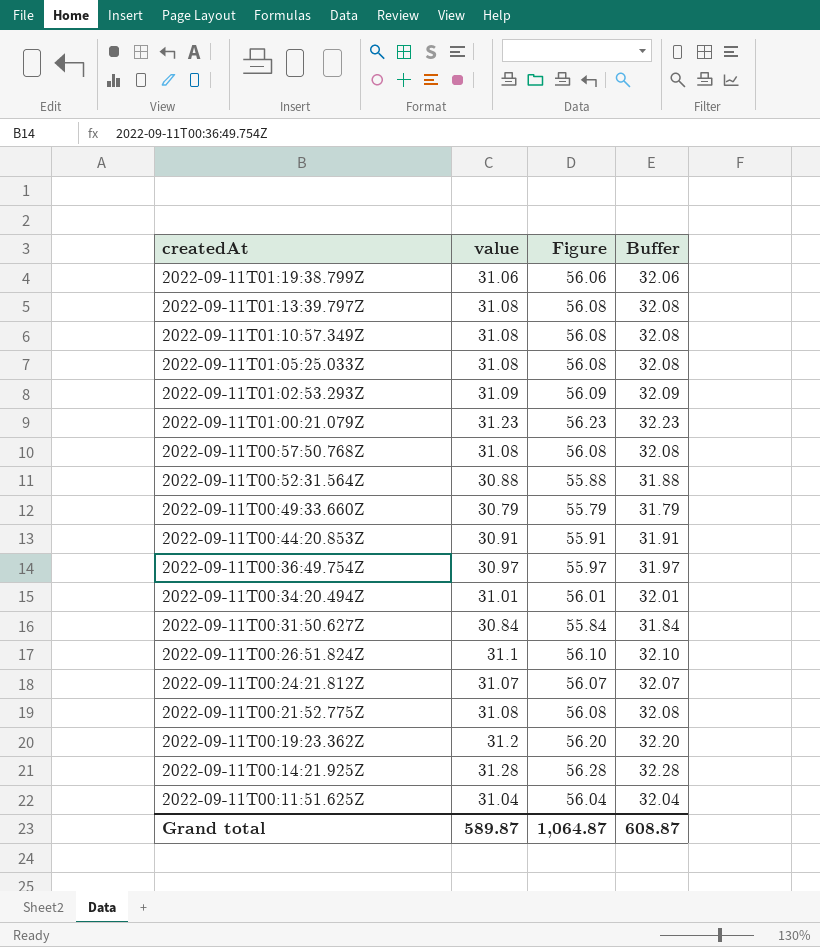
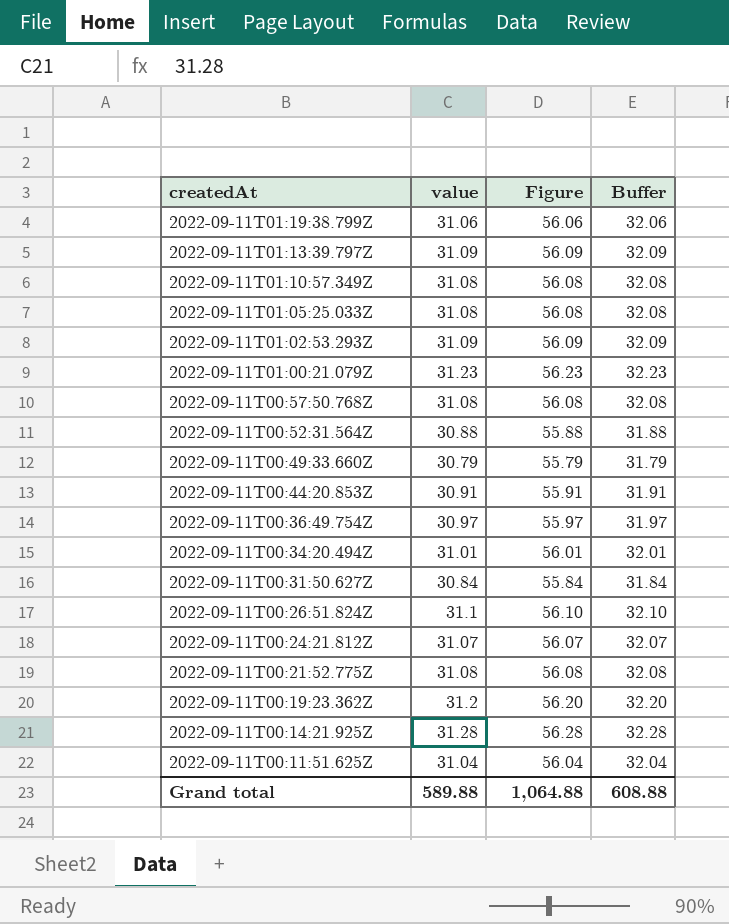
2022-09-11T01:13:39.797Z | value: 31.08 -> 31.09
2022-09-11T01:13:39.797Z | Figure: 56.08 -> 56.09
2022-09-11T01:13:39.797Z | Buffer: 32.08 -> 32.09
Grand total | value: 589.87 -> 589.88
Grand total | Figure: 1,064.87 -> 1,064.88
Grand total | Buffer: 608.87 -> 608.88

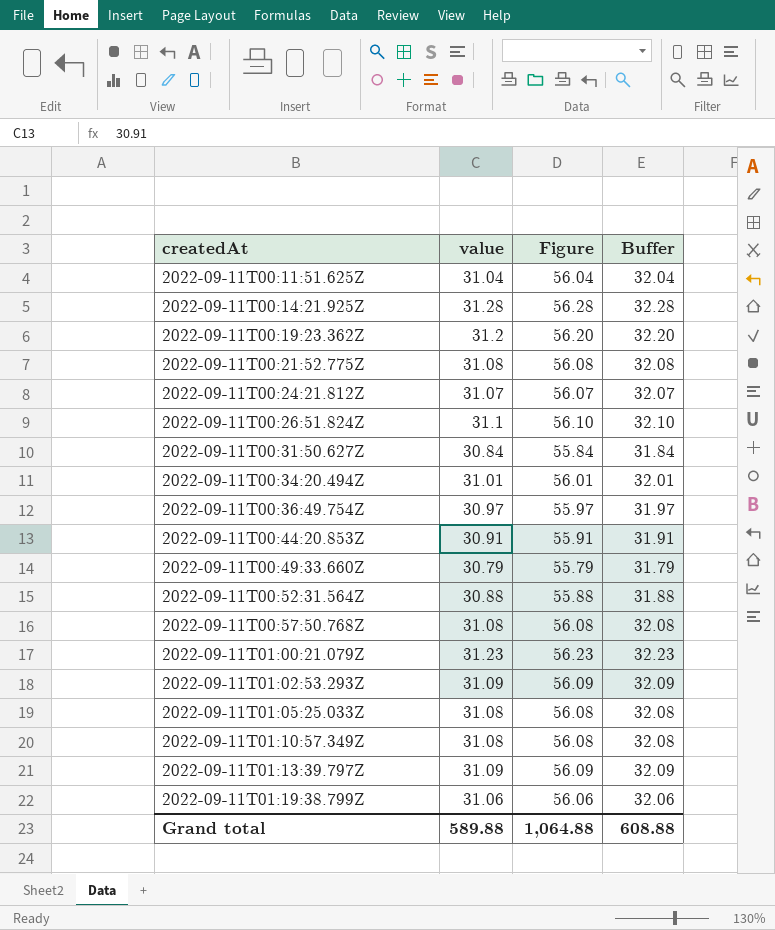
row order: createdAt descending -> createdAt ascending

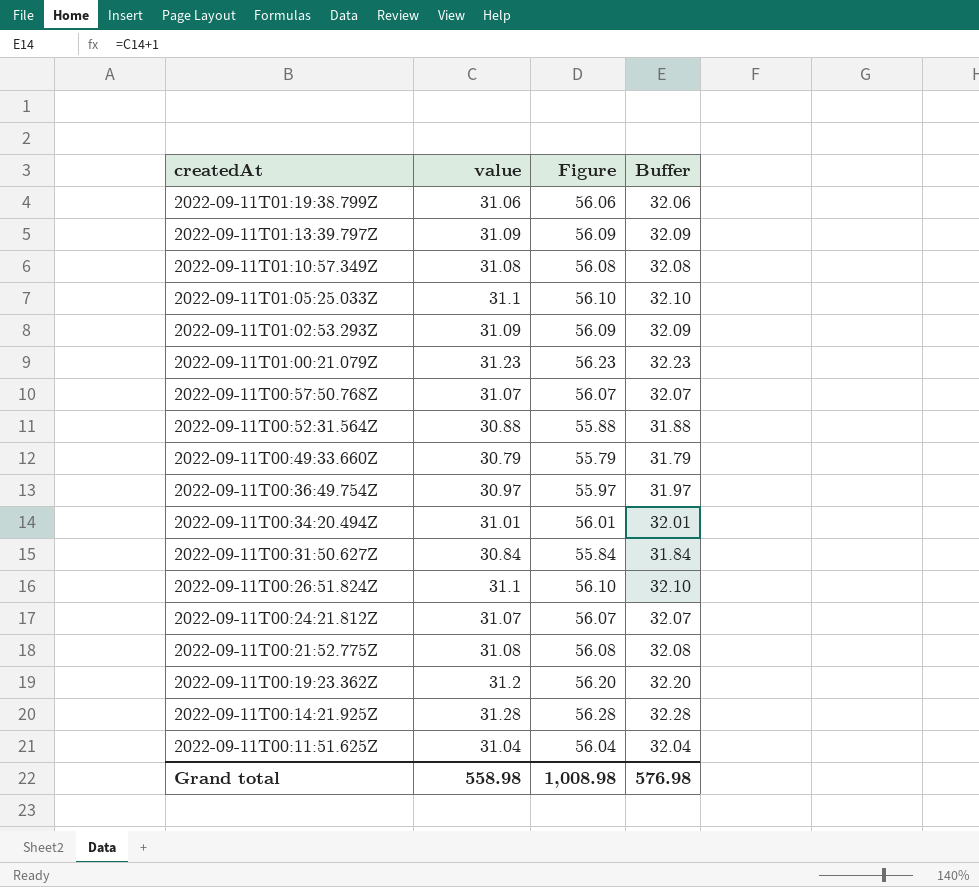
row order: createdAt ascending -> createdAt descending
row 2022-09-11T00:44:20.853Z: 30.91 | 55.91 | 31.91 -> none
2022-09-11T01:05:25.033Z | value: 31.08 -> 31.1
2022-09-11T01:05:25.033Z | Figure: 56.08 -> 56.10
2022-09-11T01:05:25.033Z | Buffer: 32.08 -> 32.10
2022-09-11T00:57:50.768Z | value: 31.08 -> 31.07
2022-09-11T00:57:50.768Z | Figure: 56.08 -> 56.07
2022-09-11T00:57:50.768Z | Buffer: 32.08 -> 32.07
Grand total | value: 589.88 -> 558.98
Grand total | Figure: 1,064.88 -> 1,008.98
Grand total | Buffer: 608.88 -> 576.98

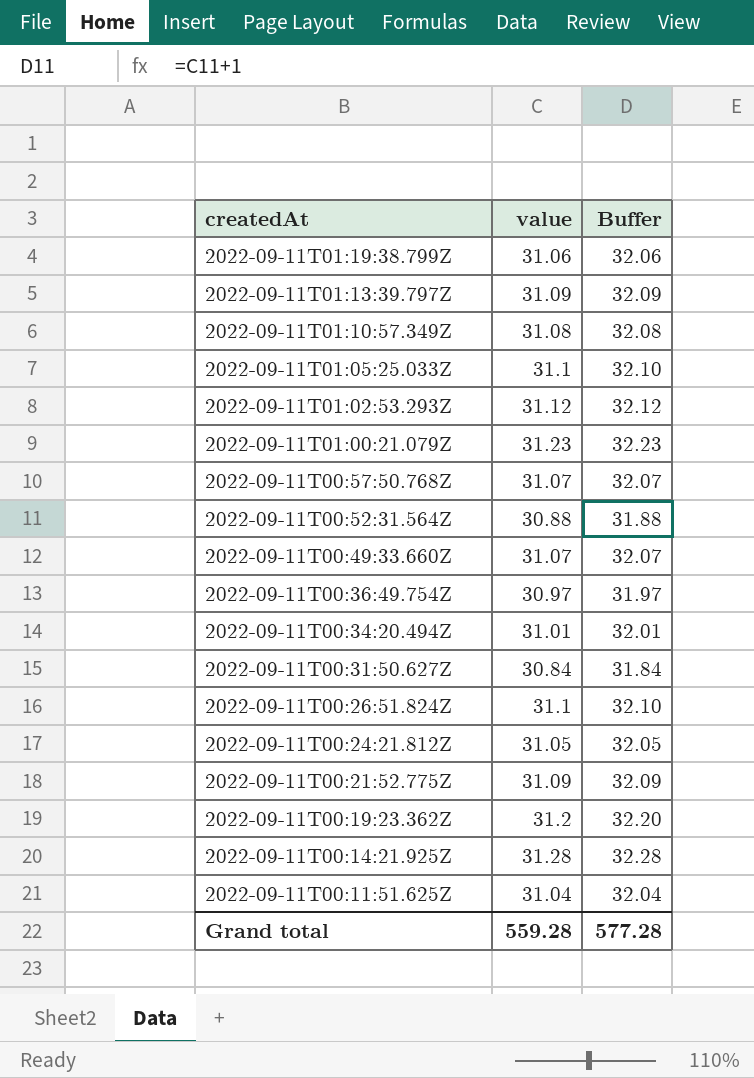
column Figure | formula: [value] + 25 -> none
2022-09-11T01:02:53.293Z | value: 31.09 -> 31.12
2022-09-11T01:02:53.293Z | Buffer: 32.09 -> 32.12
2022-09-11T00:49:33.660Z | value: 30.79 -> 31.07
2022-09-11T00:49:33.660Z | Buffer: 31.79 -> 32.07
2022-09-11T00:24:21.812Z | value: 31.07 -> 31.05
2022-09-11T00:24:21.812Z | Buffer: 32.07 -> 32.05
2022-09-11T00:21:52.775Z | value: 31.08 -> 31.09
2022-09-11T00:21:52.775Z | Buffer: 32.08 -> 32.09
Grand total | value: 558.98 -> 559.28
Grand total | Buffer: 576.98 -> 577.28

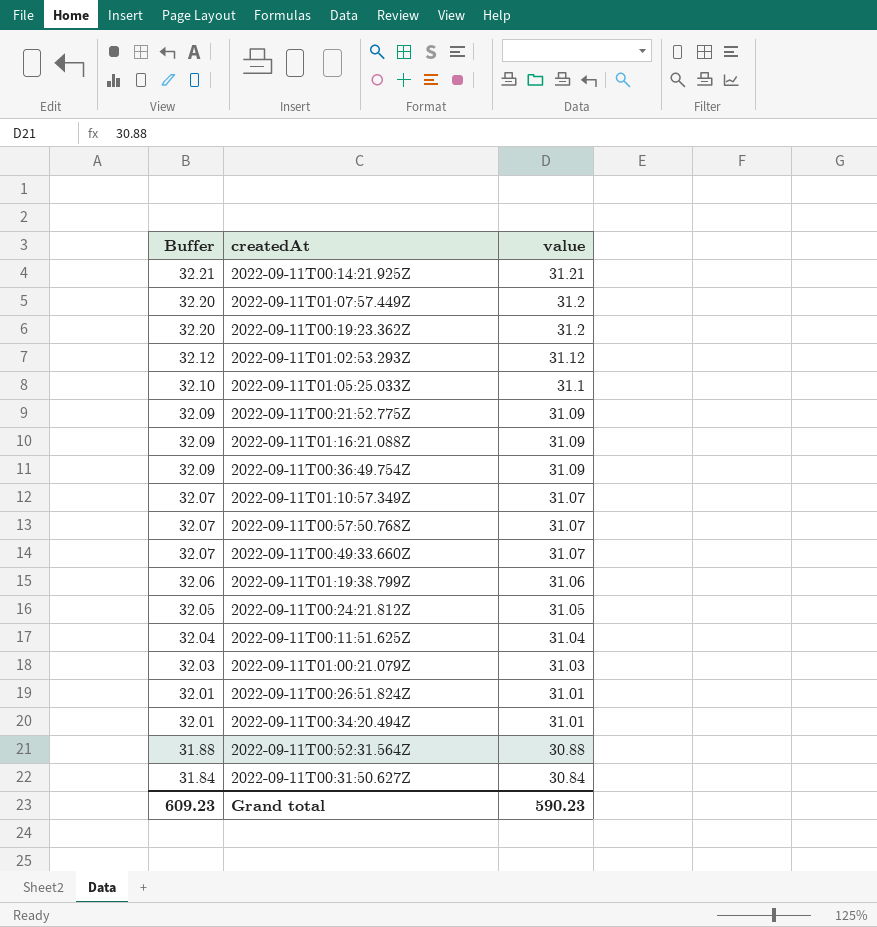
row order: createdAt descending -> Buffer descending
column Buffer | position: 3 -> 1
row 2022-09-11T01:13:39.797Z: 31.09 | 32.09 -> none
2022-09-11T00:14:21.925Z | Buffer: 32.28 -> 32.21
2022-09-11T00:14:21.925Z | value: 31.28 -> 31.21
row 2022-09-11T01:07:57.449Z: none -> 32.20 | 31.2
row 2022-09-11T01:16:21.088Z: none -> 32.09 | 31.09
2022-09-11T00:36:49.754Z | Buffer: 31.97 -> 32.09
2022-09-11T00:36:49.754Z | value: 30.97 -> 31.09
2022-09-11T01:10:57.349Z | Buffer: 32.08 -> 32.07
2022-09-11T01:10:57.349Z | value: 31.08 -> 31.07
2022-09-11T01:00:21.079Z | Buffer: 32.23 -> 32.03
2022-09-11T01:00:21.079Z | value: 31.23 -> 31.03
2022-09-11T00:26:51.824Z | Buffer: 32.10 -> 32.01
2022-09-11T00:26:51.824Z | value: 31.1 -> 31.01
Grand total | Buffer: 577.28 -> 609.23
Grand total | value: 559.28 -> 590.23

